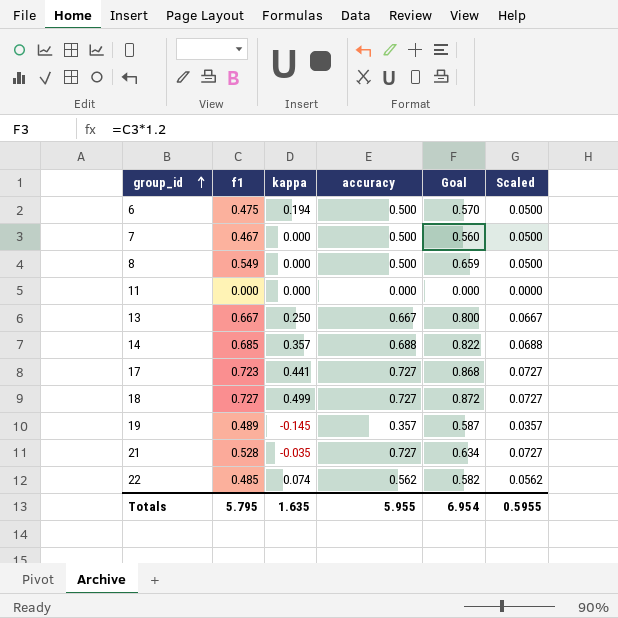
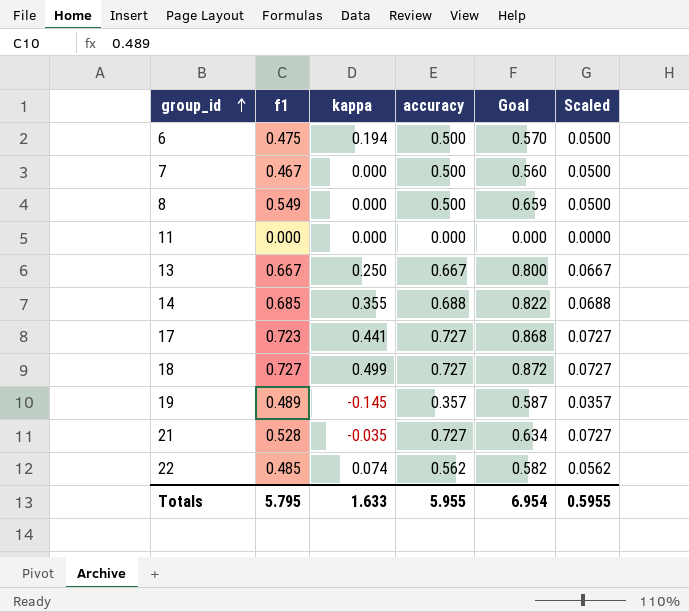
14 | kappa: 0.357 -> 0.355
Totals | kappa: 1.635 -> 1.633

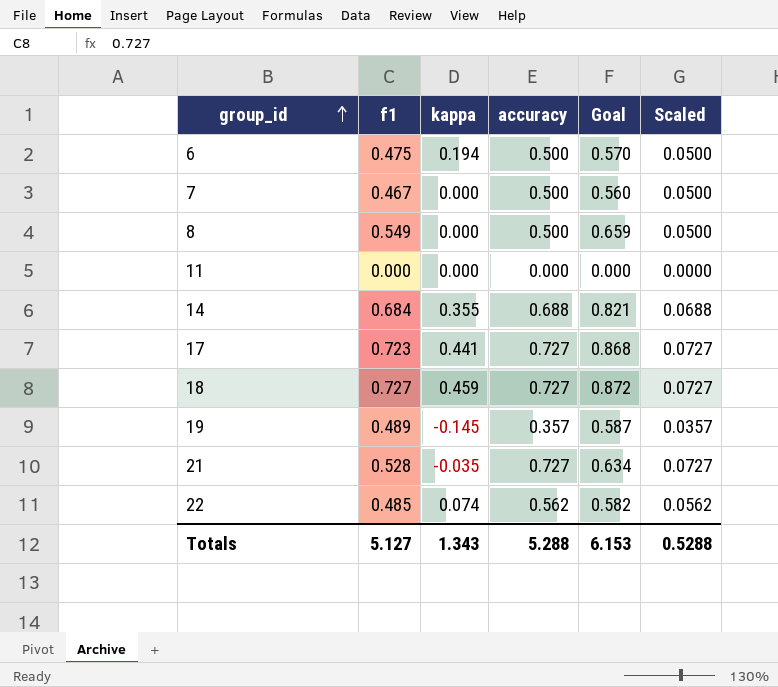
row 13: 0.667 | 0.250 | 0.667 | 0.800 | 0.0667 -> none
14 | f1: 0.685 -> 0.684
14 | Goal: 0.822 -> 0.821
18 | kappa: 0.499 -> 0.459
Totals | f1: 5.795 -> 5.127
Totals | kappa: 1.633 -> 1.343
Totals | accuracy: 5.955 -> 5.288
Totals | Goal: 6.954 -> 6.153
Totals | Scaled: 0.5955 -> 0.5288

